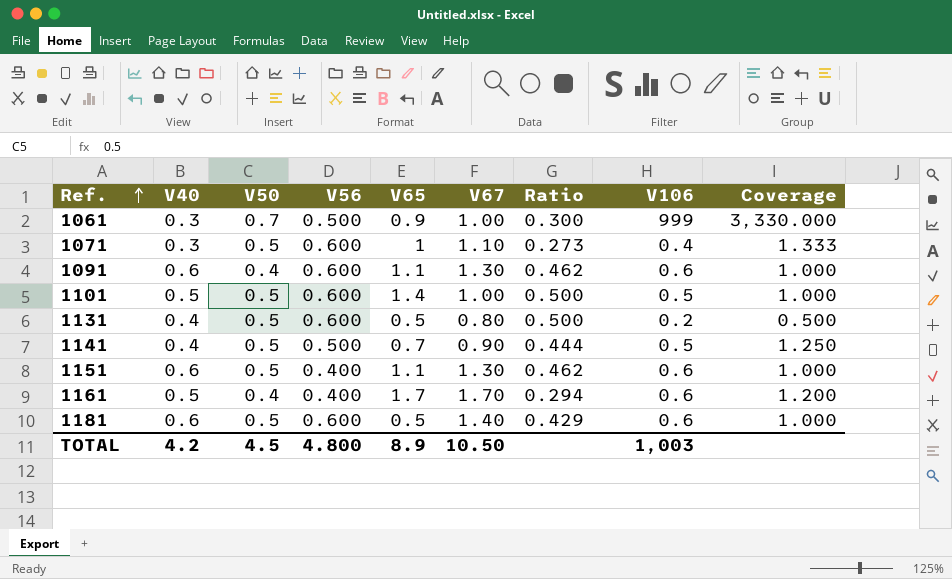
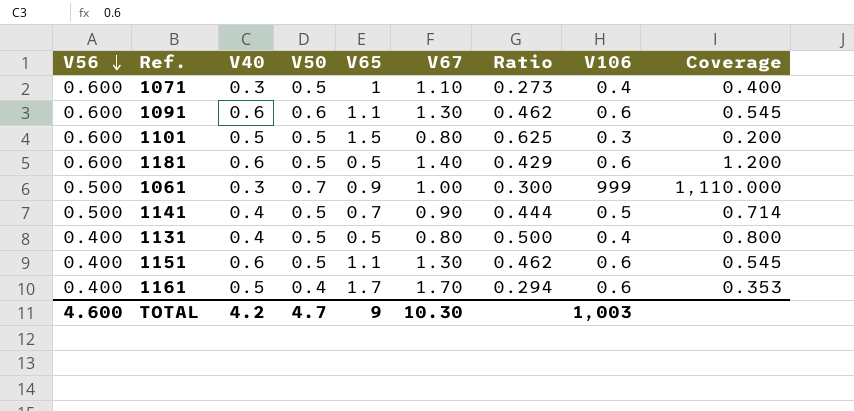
row order: Ref. ascending -> V56 descending
column V56 | position: 4 -> 1
column Coverage | formula: [V106] / [V40] -> [V106] / [V65]
1091 | V50: 0.4 -> 0.6
1101 | V65: 1.4 -> 1.5
1101 | V67: 1.00 -> 0.80
1101 | Ratio: 0.500 -> 0.625
1101 | V106: 0.5 -> 0.3
1131 | V56: 0.600 -> 0.400
1131 | V106: 0.2 -> 0.4
TOTAL | V56: 4.800 -> 4.600
TOTAL | V50: 4.5 -> 4.7
TOTAL | V65: 8.9 -> 9
TOTAL | V67: 10.50 -> 10.30

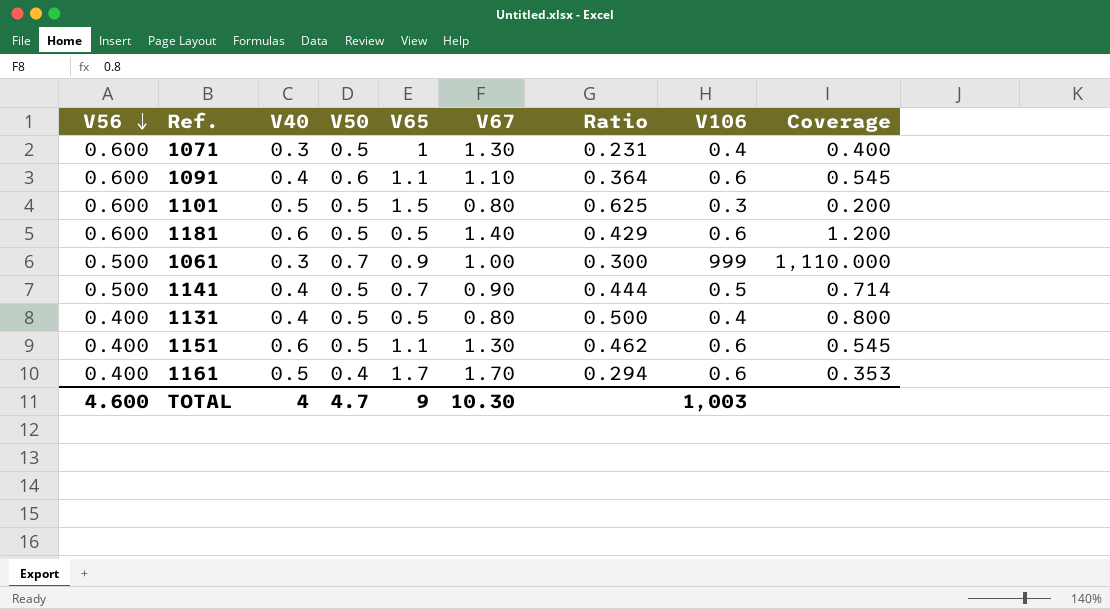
1071 | V67: 1.10 -> 1.30
1071 | Ratio: 0.273 -> 0.231
1091 | V40: 0.6 -> 0.4
1091 | V67: 1.30 -> 1.10
1091 | Ratio: 0.462 -> 0.364
TOTAL | V40: 4.2 -> 4

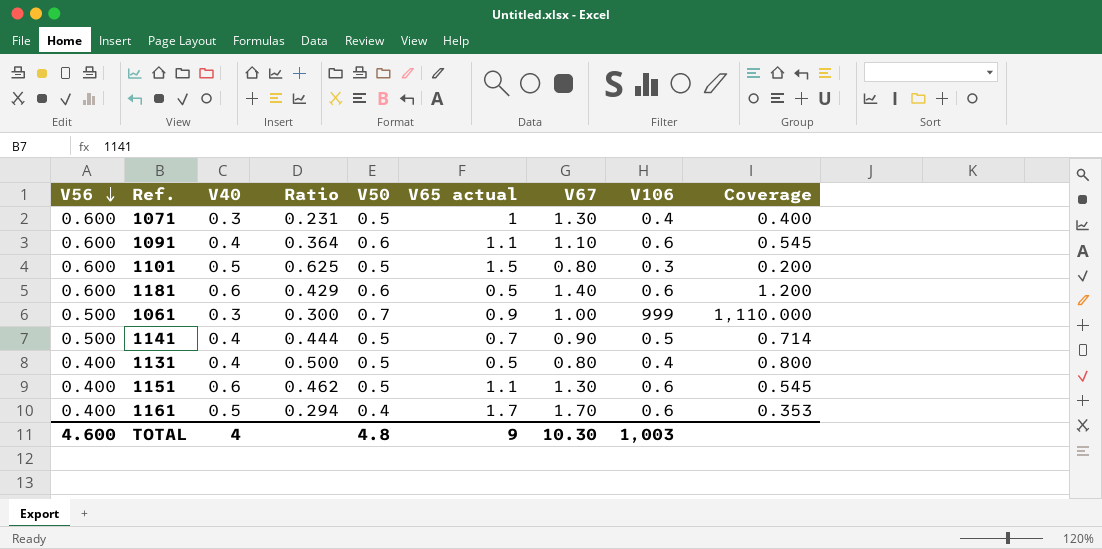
column Ratio | position: 7 -> 4
column name: V65 -> V65 actual
1181 | V50: 0.5 -> 0.6
TOTAL | V50: 4.7 -> 4.8

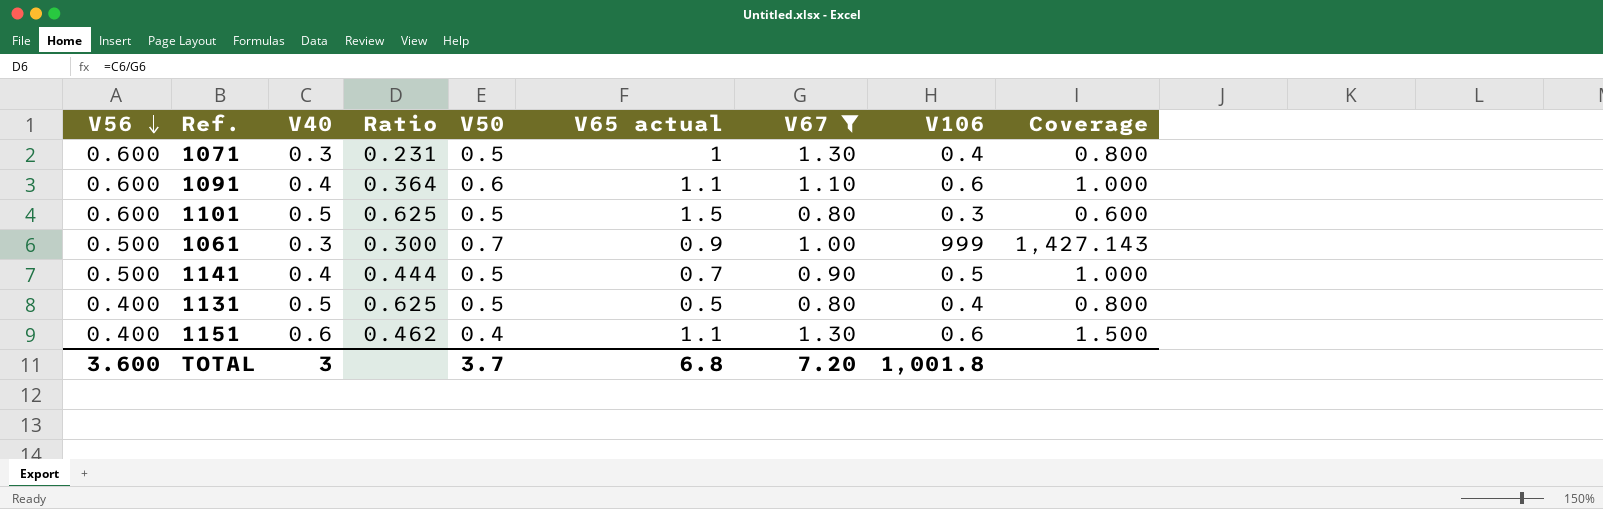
filter: none -> V67 <= 1.30
column Coverage | formula: [V106] / [V65 actual] -> [V106] / [V50]
1131 | V40: 0.4 -> 0.5
1131 | Ratio: 0.500 -> 0.625
1151 | V50: 0.5 -> 0.4
TOTAL | V56: 4.600 -> 3.600
TOTAL | V40: 4 -> 3
TOTAL | V50: 4.8 -> 3.7
TOTAL | V65 actual: 9 -> 6.8
TOTAL | V67: 10.30 -> 7.20
TOTAL | V106: 1,003 -> 1,001.8

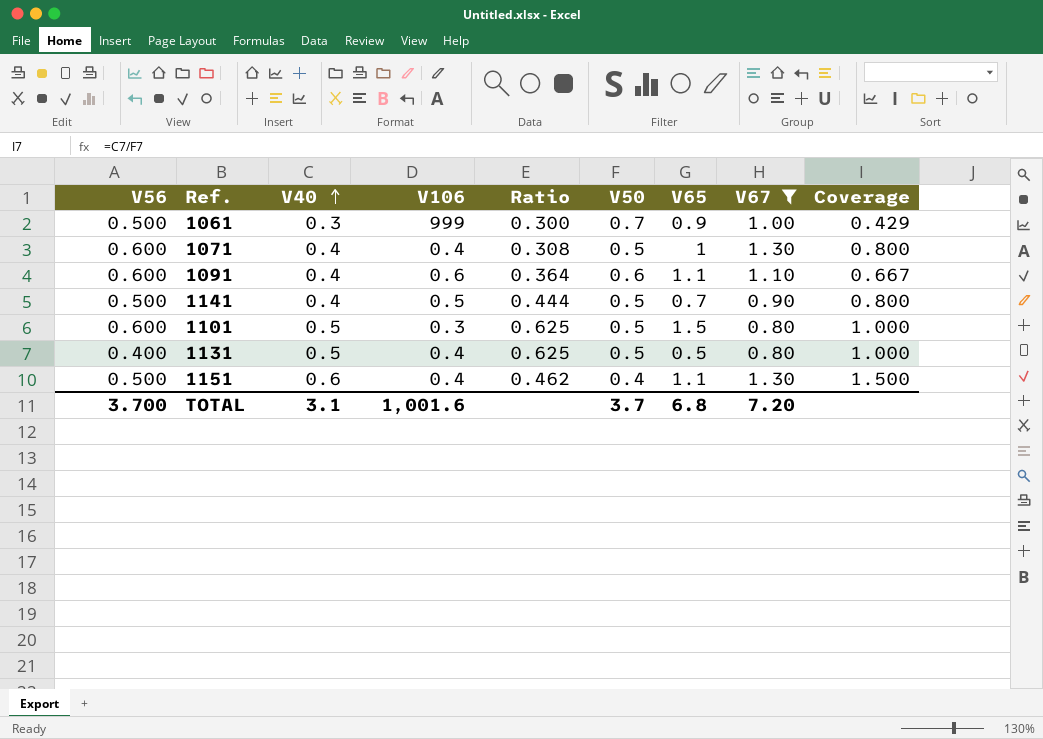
row order: V56 descending -> V40 ascending
column V106 | position: 8 -> 4
column name: V65 actual -> V65
column Coverage | formula: [V106] / [V50] -> [V40] / [V50]
1071 | V40: 0.3 -> 0.4
1071 | Ratio: 0.231 -> 0.308
1151 | V56: 0.400 -> 0.500
1151 | V106: 0.6 -> 0.4
TOTAL | V56: 3.600 -> 3.700
TOTAL | V40: 3 -> 3.1
TOTAL | V106: 1,001.8 -> 1,001.6

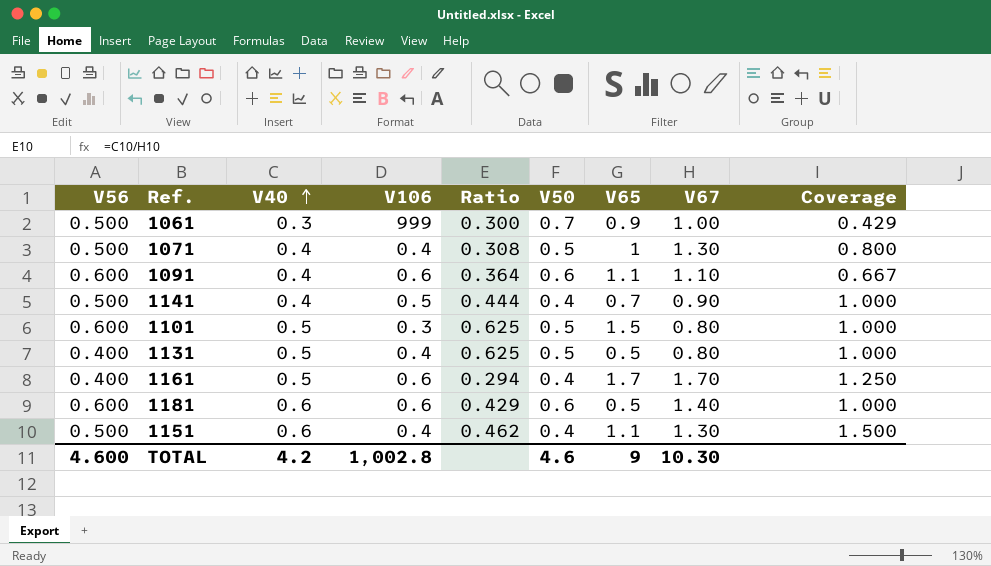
filter: V67 <= 1.30 -> none
1071 | V56: 0.600 -> 0.500
1141 | V50: 0.5 -> 0.4
1141 | Coverage: 0.800 -> 1.000
TOTAL | V56: 3.700 -> 4.600
TOTAL | V40: 3.1 -> 4.2
TOTAL | V106: 1,001.6 -> 1,002.8
TOTAL | V50: 3.7 -> 4.6
TOTAL | V65: 6.8 -> 9
TOTAL | V67: 7.20 -> 10.30

